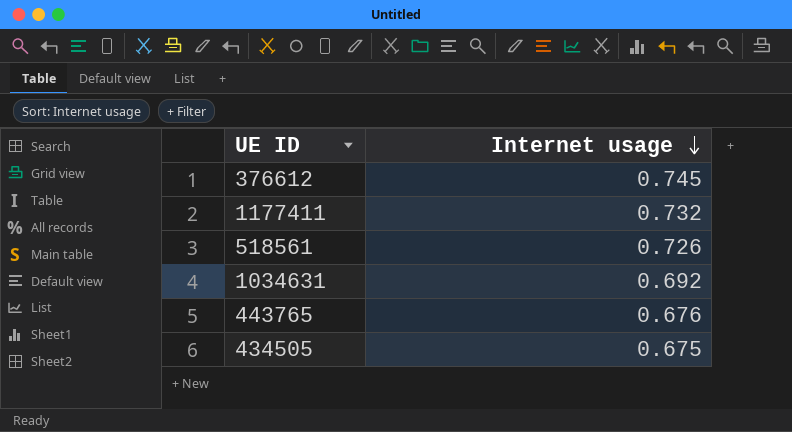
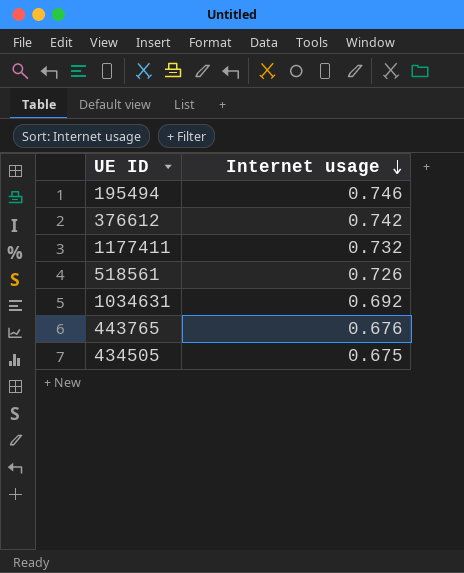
row 195494: none -> 0.746
376612 | Internet usage: 0.745 -> 0.742

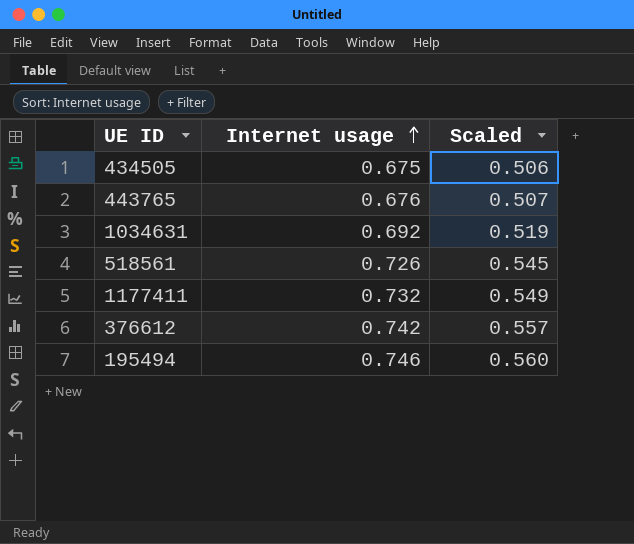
row order: Internet usage descending -> Internet usage ascending
column Scaled | formula: none -> [Internet usage] * 0.75

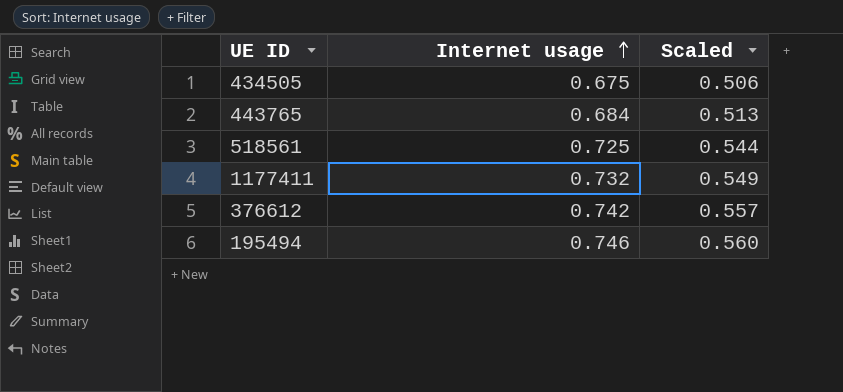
row 1034631: 0.692 | 0.519 -> none
443765 | Internet usage: 0.676 -> 0.684
443765 | Scaled: 0.507 -> 0.513
518561 | Internet usage: 0.726 -> 0.725
518561 | Scaled: 0.545 -> 0.544

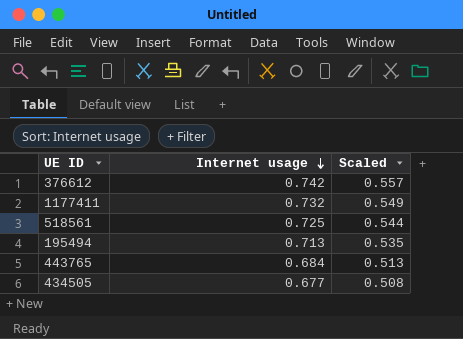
row order: Internet usage ascending -> Internet usage descending
195494 | Internet usage: 0.746 -> 0.713
195494 | Scaled: 0.560 -> 0.535
434505 | Internet usage: 0.675 -> 0.677
434505 | Scaled: 0.506 -> 0.508

